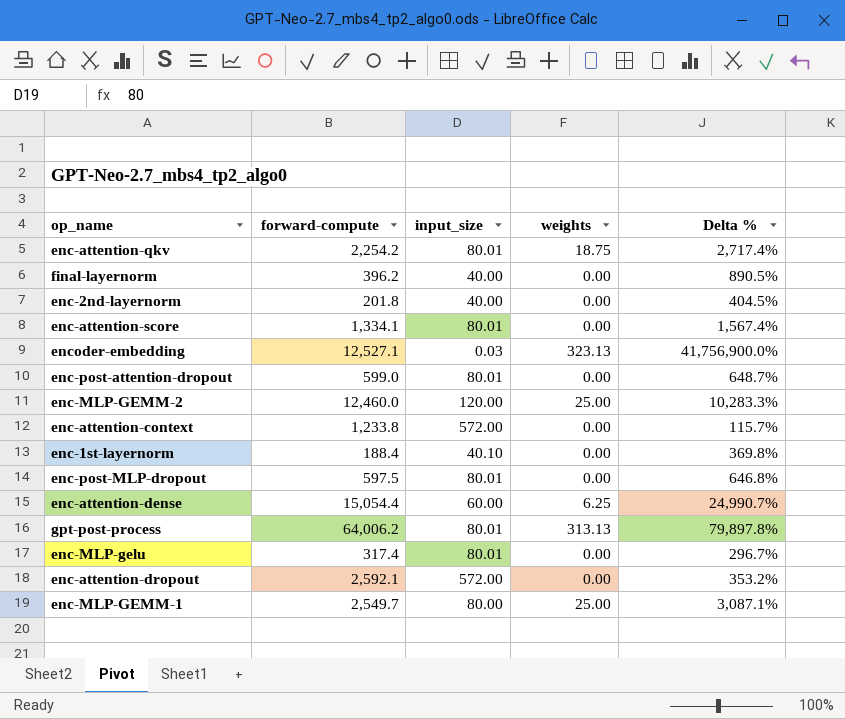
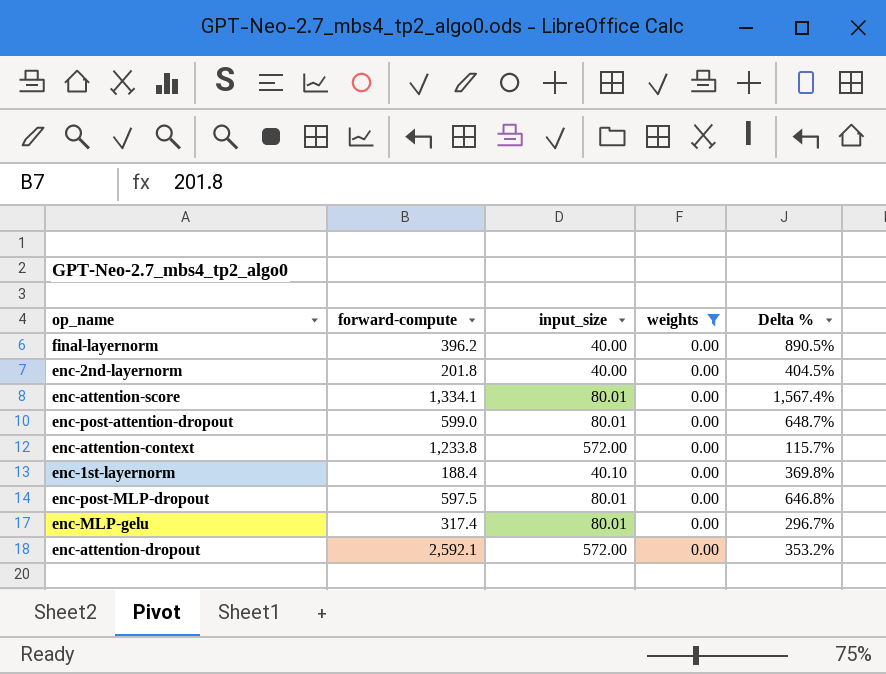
filter: none -> weights = 0.00

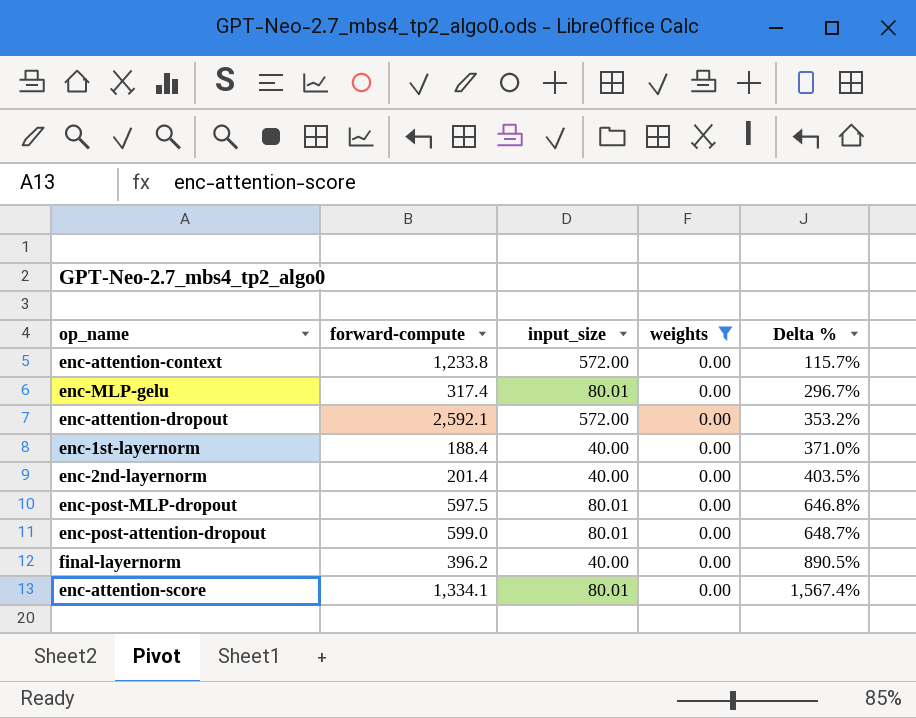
row order: none -> Delta % ascending
enc-1st-layernorm | input_size: 40.10 -> 40.00
enc-1st-layernorm | Delta %: 369.8% -> 371.0%
enc-2nd-layernorm | forward-compute: 201.8 -> 201.4
enc-2nd-layernorm | Delta %: 404.5% -> 403.5%

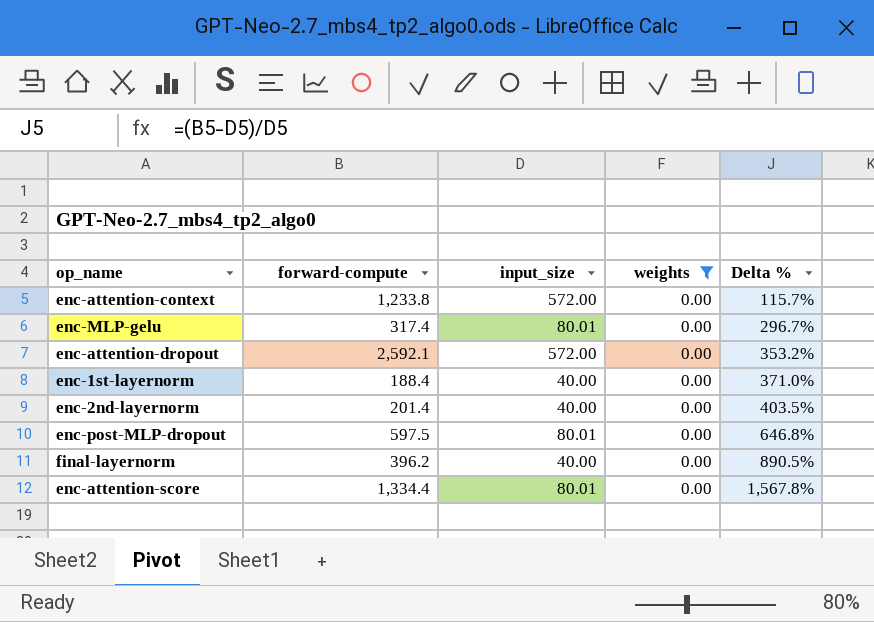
row enc-post-attention-dropout: 599.0 | 80.01 | 0.00 | 648.7% -> none
enc-attention-score | forward-compute: 1,334.1 -> 1,334.4
enc-attention-score | Delta %: 1,567.4% -> 1,567.8%

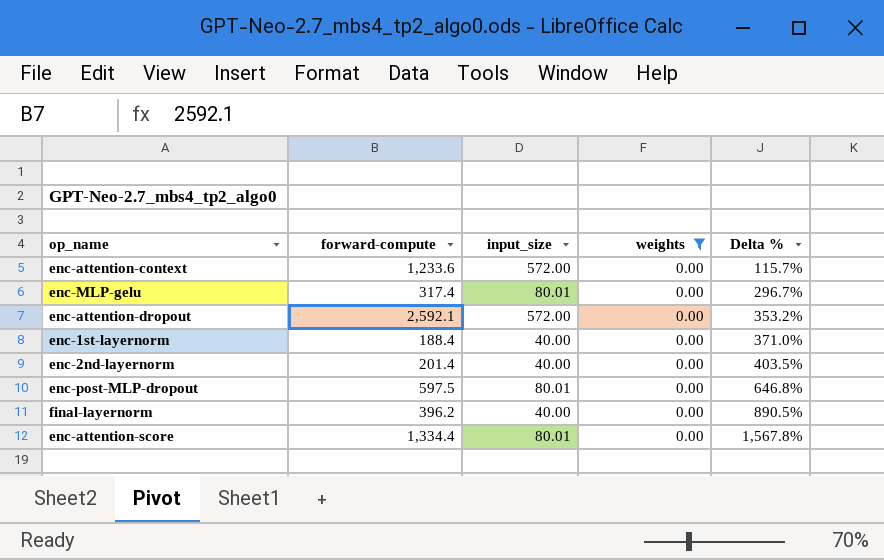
enc-attention-context | forward-compute: 1,233.8 -> 1,233.6

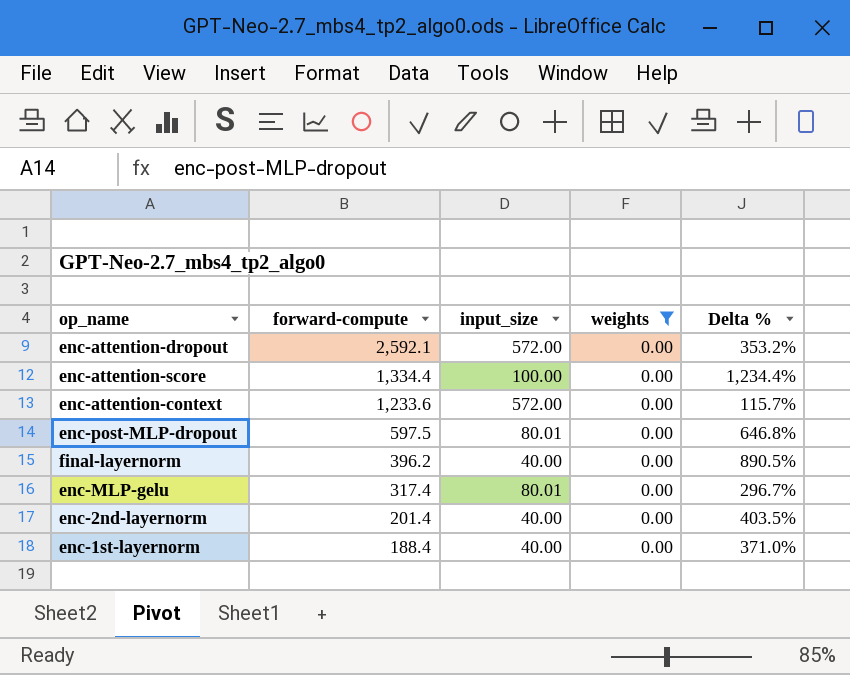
row order: Delta % ascending -> forward-compute descending
enc-attention-score | input_size: 80.01 -> 100.00
enc-attention-score | Delta %: 1,567.8% -> 1,234.4%

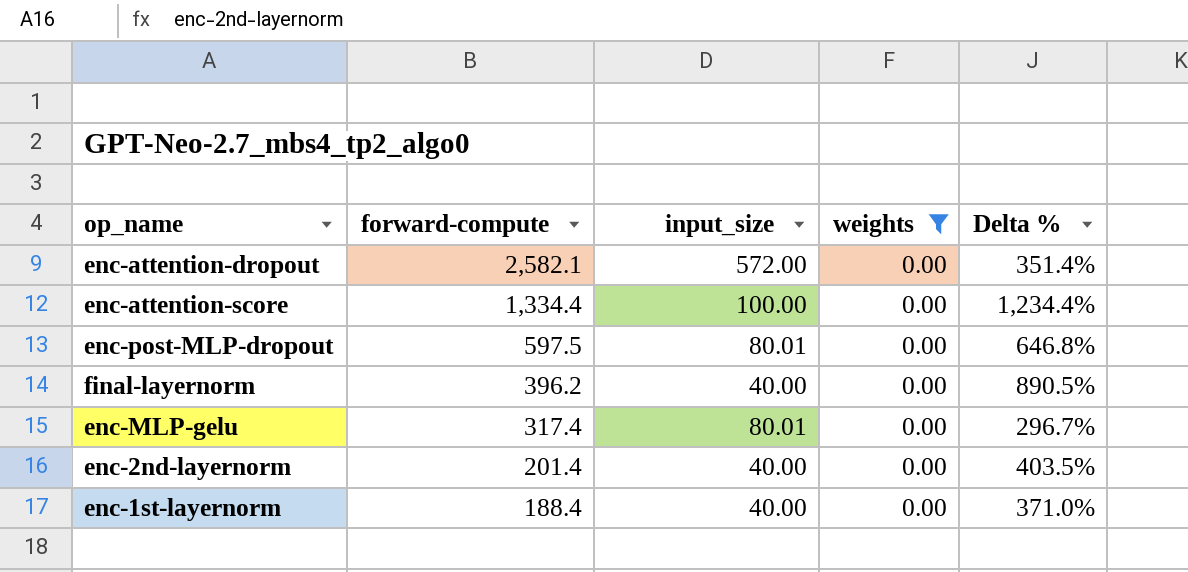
row enc-attention-context: 1,233.6 | 572.00 | 0.00 | 115.7% -> none
enc-attention-dropout | forward-compute: 2,592.1 -> 2,582.1
enc-attention-dropout | Delta %: 353.2% -> 351.4%

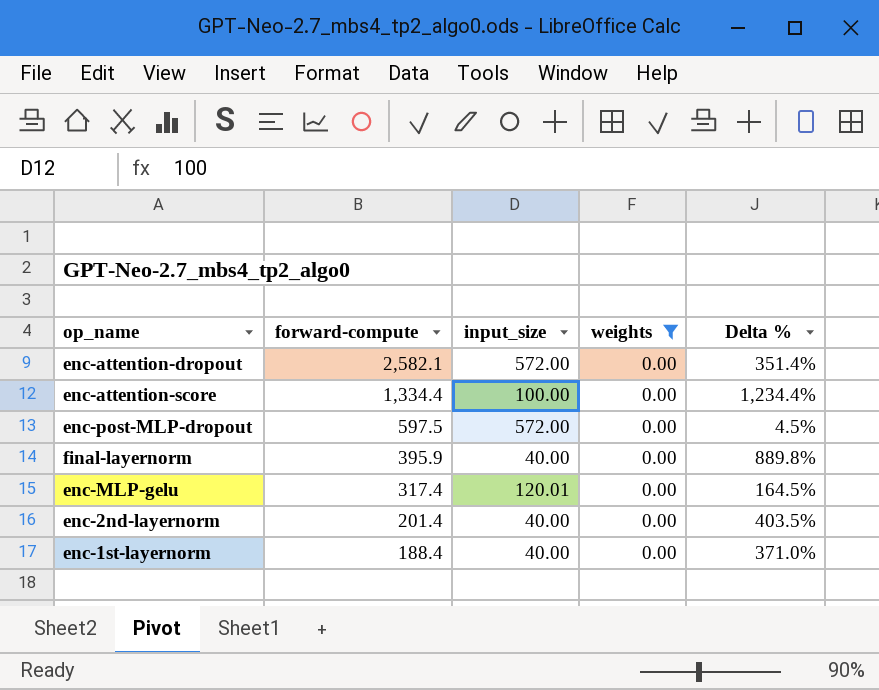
enc-post-MLP-dropout | input_size: 80.01 -> 572.00
enc-post-MLP-dropout | Delta %: 646.8% -> 4.5%
final-layernorm | forward-compute: 396.2 -> 395.9
final-layernorm | Delta %: 890.5% -> 889.8%
enc-MLP-gelu | input_size: 80.01 -> 120.01
enc-MLP-gelu | Delta %: 296.7% -> 164.5%

